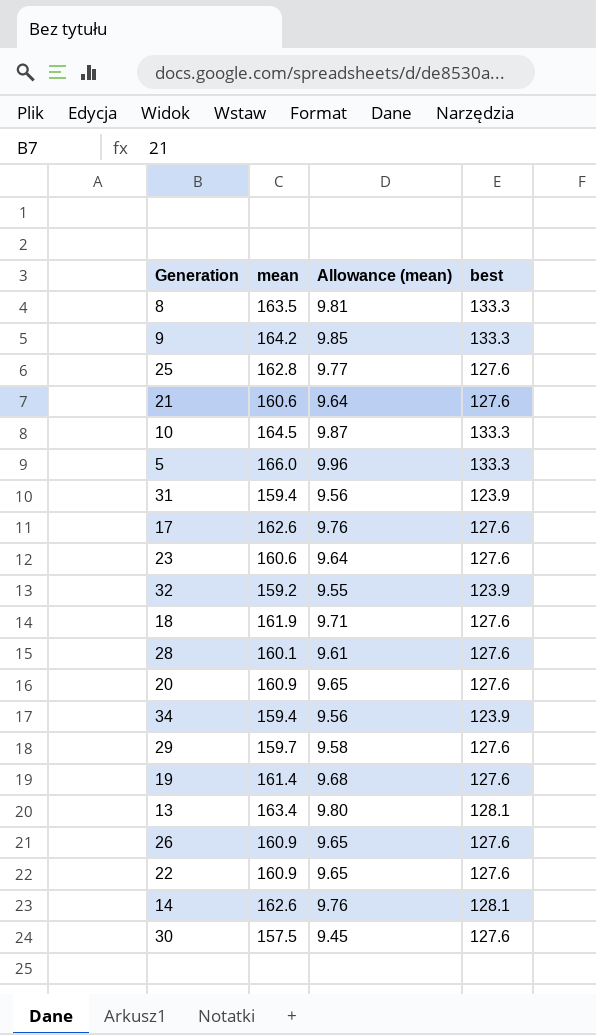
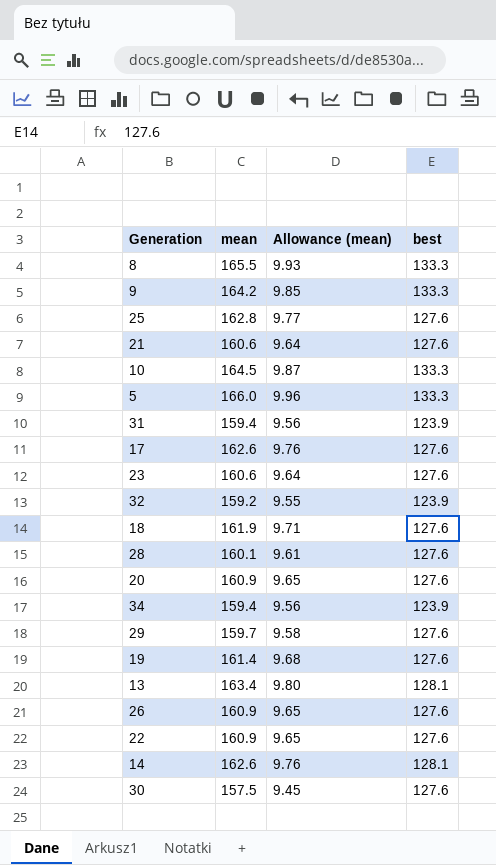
8 | mean: 163.5 -> 165.5
8 | Allowance (mean): 9.81 -> 9.93

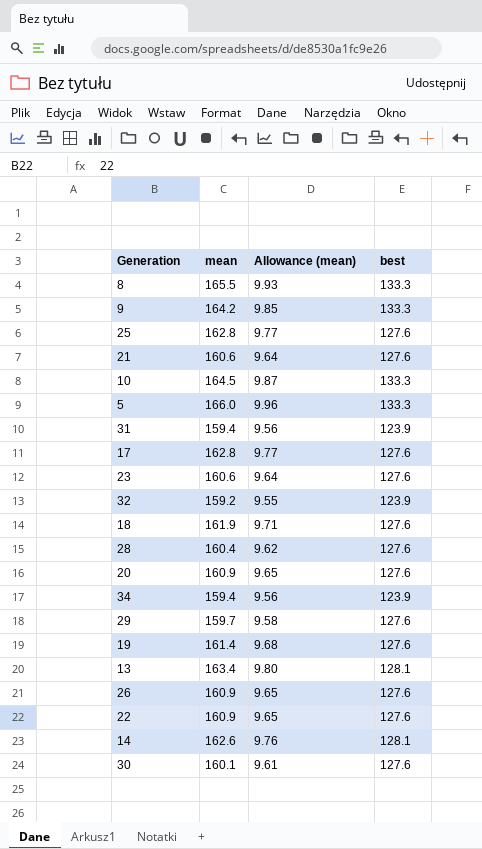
17 | mean: 162.6 -> 162.8
17 | Allowance (mean): 9.76 -> 9.77
28 | mean: 160.1 -> 160.4
28 | Allowance (mean): 9.61 -> 9.62
30 | mean: 157.5 -> 160.1
30 | Allowance (mean): 9.45 -> 9.61

